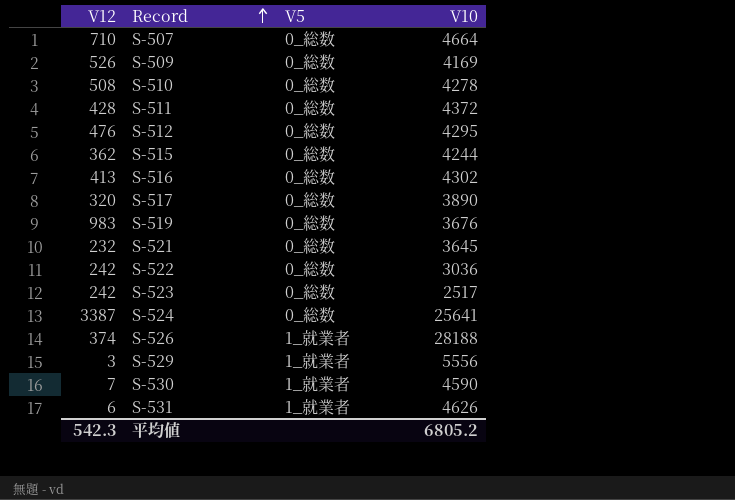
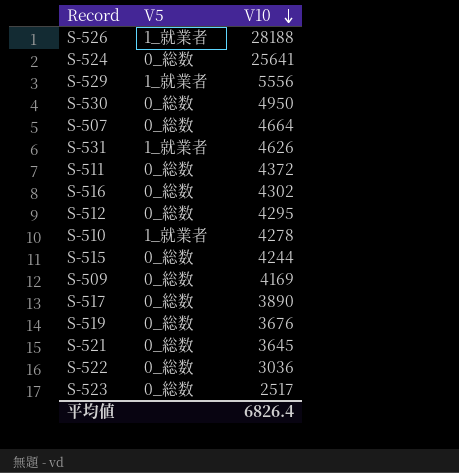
row order: Record ascending -> V10 descending
column V12 | position: 1 -> none
S-530 | V5: 1_就業者 -> 0_総数
S-530 | V10: 4590 -> 4950
S-510 | V5: 0_総数 -> 1_就業者
平均値 | V10: 6805.2 -> 6826.4

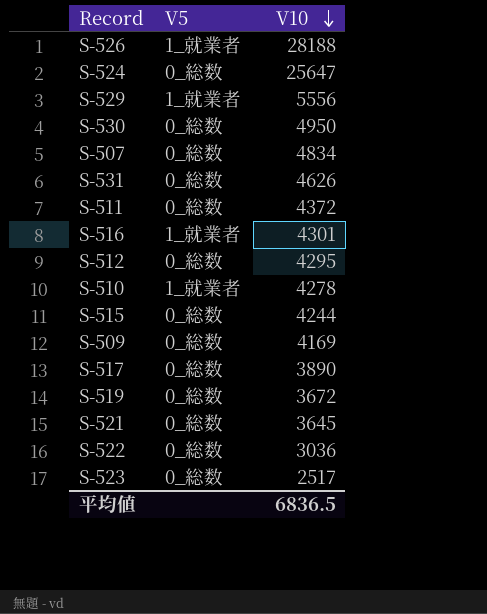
S-524 | V10: 25641 -> 25647
S-507 | V10: 4664 -> 4834
S-531 | V5: 1_就業者 -> 0_総数
S-516 | V5: 0_総数 -> 1_就業者
S-516 | V10: 4302 -> 4301
S-519 | V10: 3676 -> 3672
平均値 | V10: 6826.4 -> 6836.5

